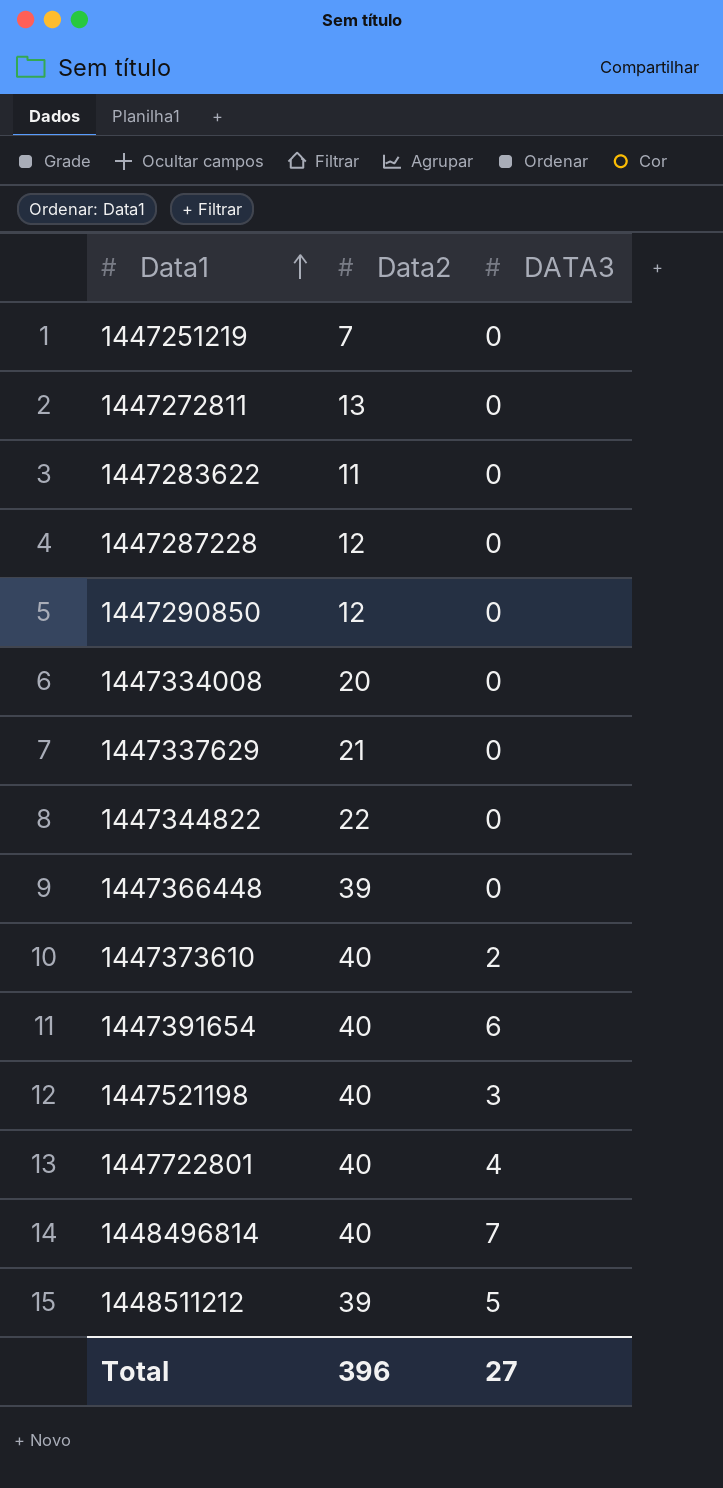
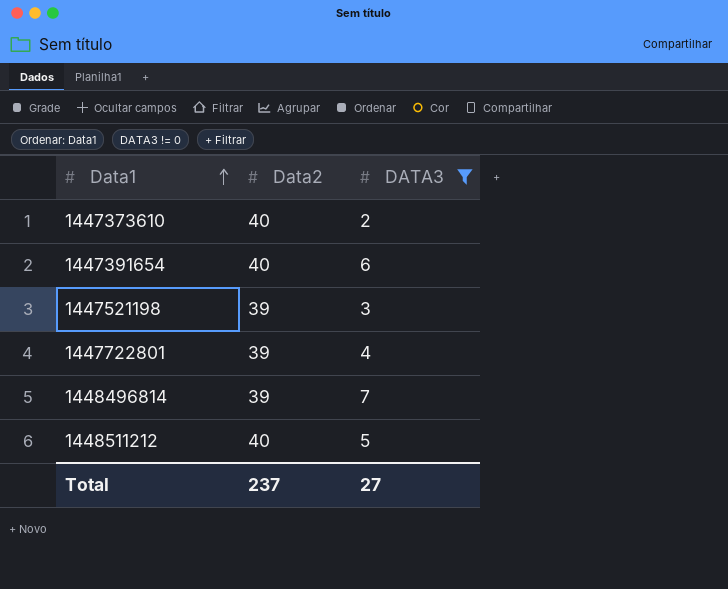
filter: none -> DATA3 != 0
1447521198 | Data2: 40 -> 39
1447722801 | Data2: 40 -> 39
1448496814 | Data2: 40 -> 39
1448511212 | Data2: 39 -> 40
Total | Data2: 396 -> 237

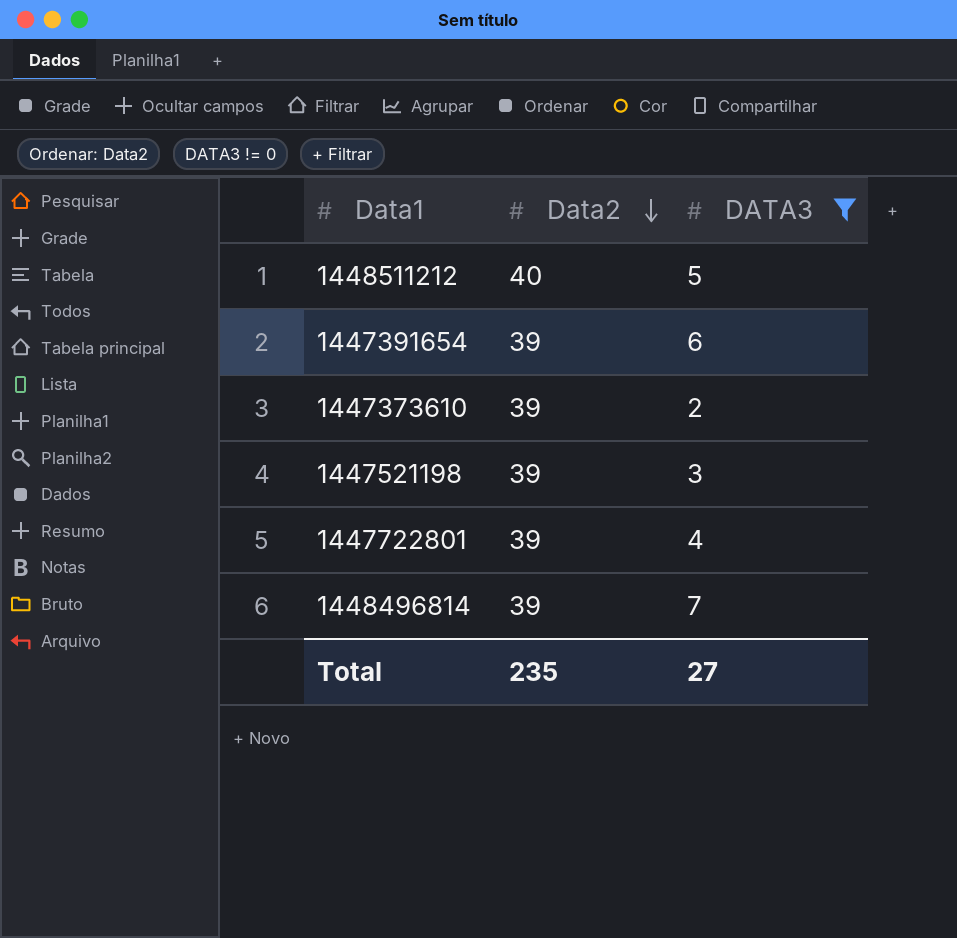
row order: Data1 ascending -> Data2 descending
1447391654 | Data2: 40 -> 39
1447373610 | Data2: 40 -> 39
Total | Data2: 237 -> 235

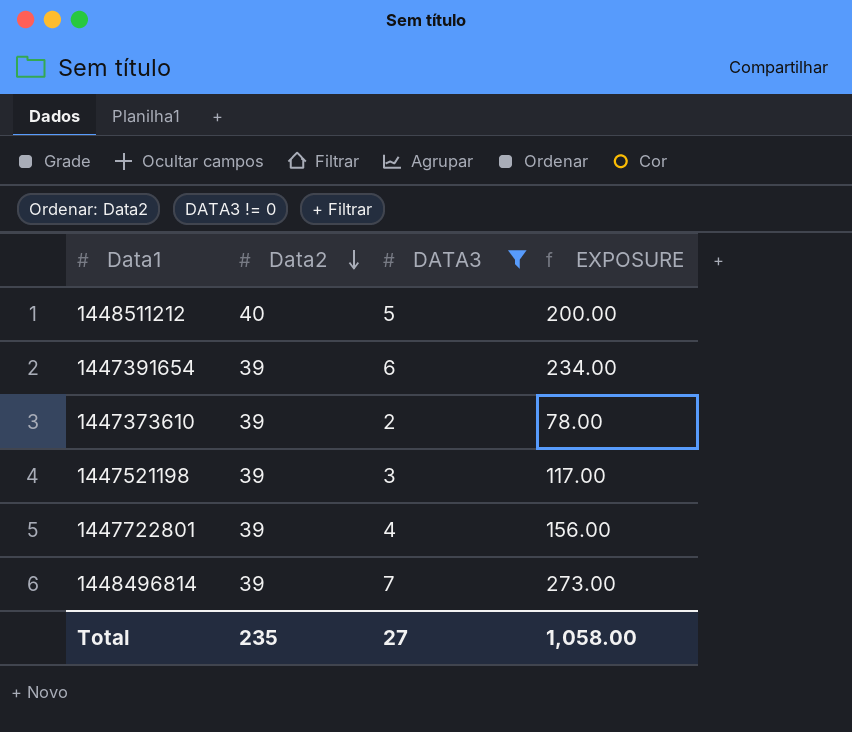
column EXPOSURE | formula: none -> [Data2] * [DATA3]

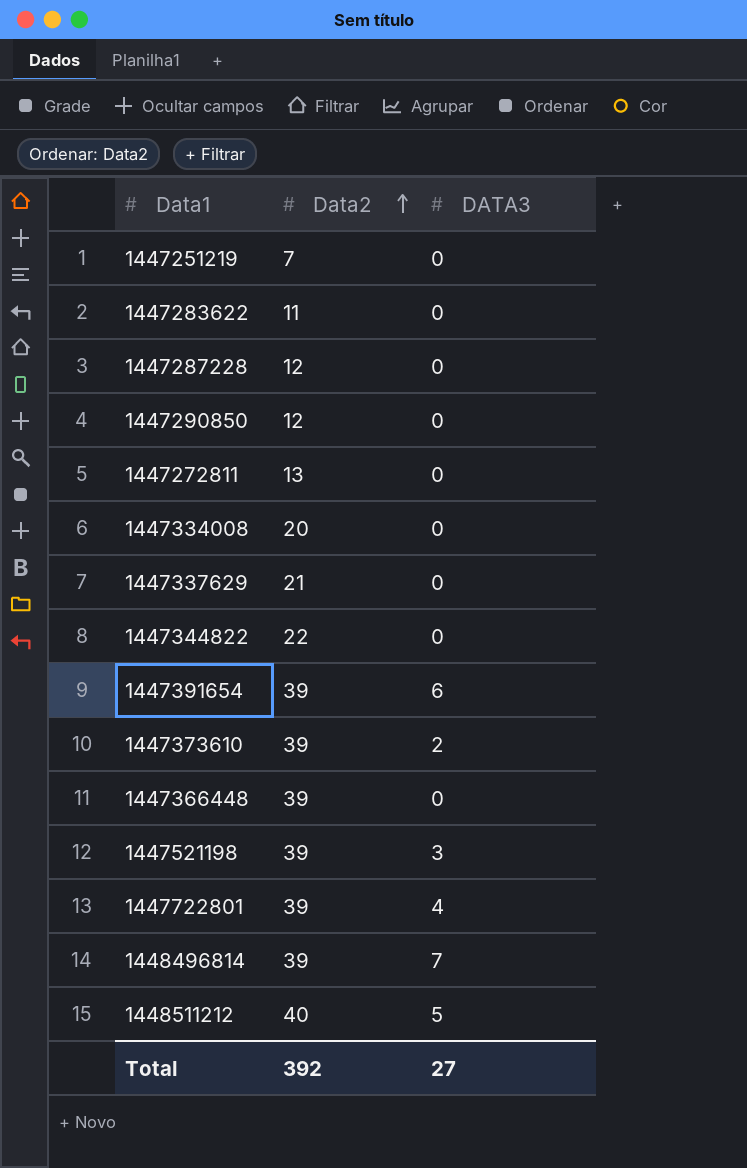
filter: DATA3 != 0 -> none
row order: Data2 descending -> Data2 ascending
column EXPOSURE | formula: [Data2] * [DATA3] -> none
Total | Data2: 235 -> 392

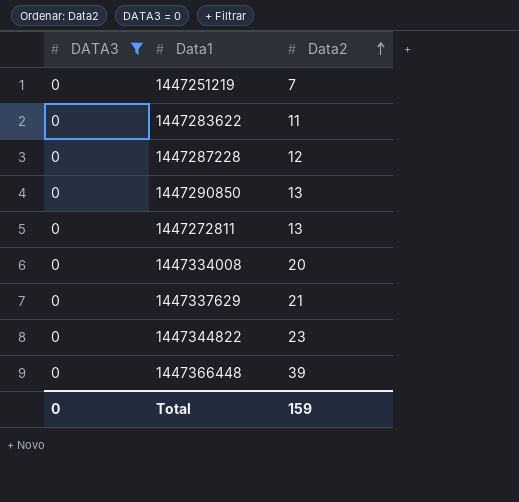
filter: none -> DATA3 = 0
column DATA3 | position: 3 -> 1
1447290850 | Data2: 12 -> 13
1447344822 | Data2: 22 -> 23
Total | DATA3: 27 -> 0
Total | Data2: 392 -> 159

